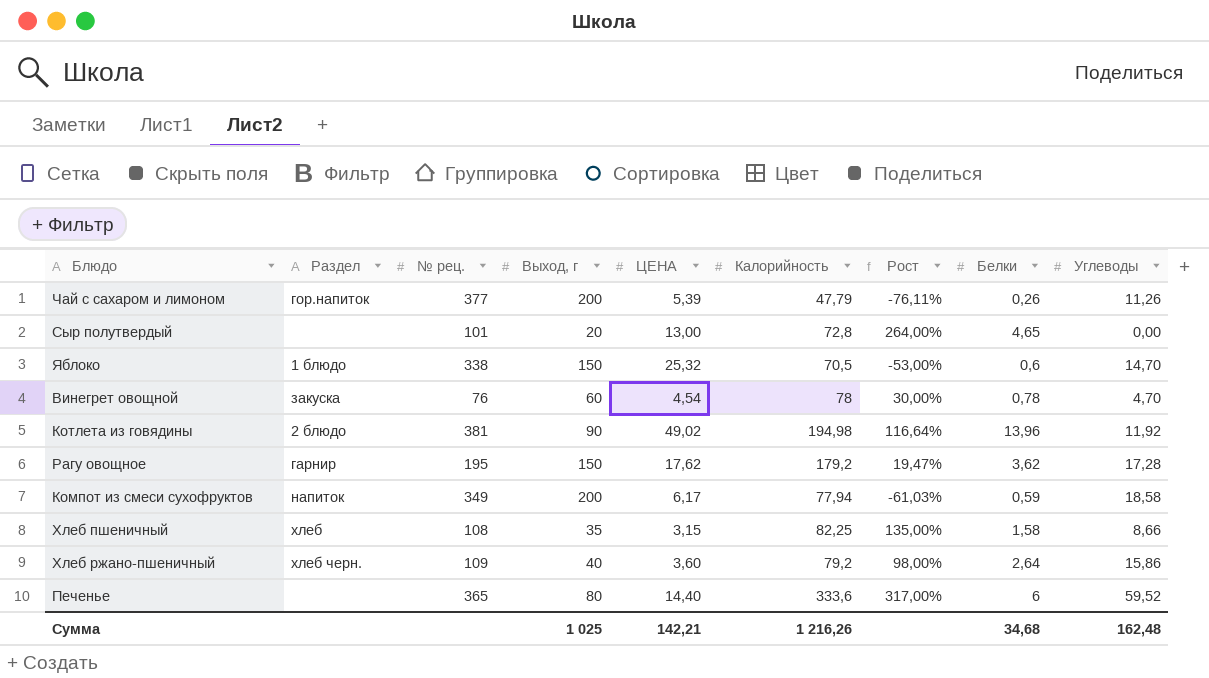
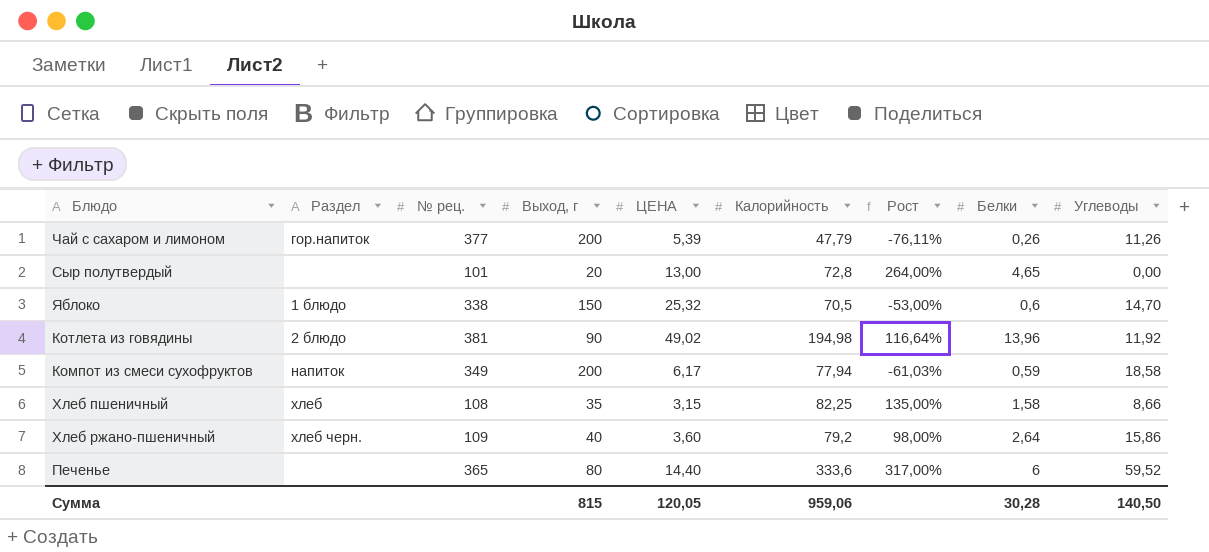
row Винегрет овощной: закуска | 76 | 60 | 4,54 | 78 | 30,00% | 0,78 | 4,70 -> none
row Рагу овощное: гарнир | 195 | 150 | 17,62 | 179,2 | 19,47% | 3,62 | 17,28 -> none
Сумма | Выход, г: 1 025 -> 815
Сумма | ЦЕНА: 142,21 -> 120,05
Сумма | Калорийность: 1 216,26 -> 959,06
Сумма | Белки: 34,68 -> 30,28
Сумма | Углеводы: 162,48 -> 140,50

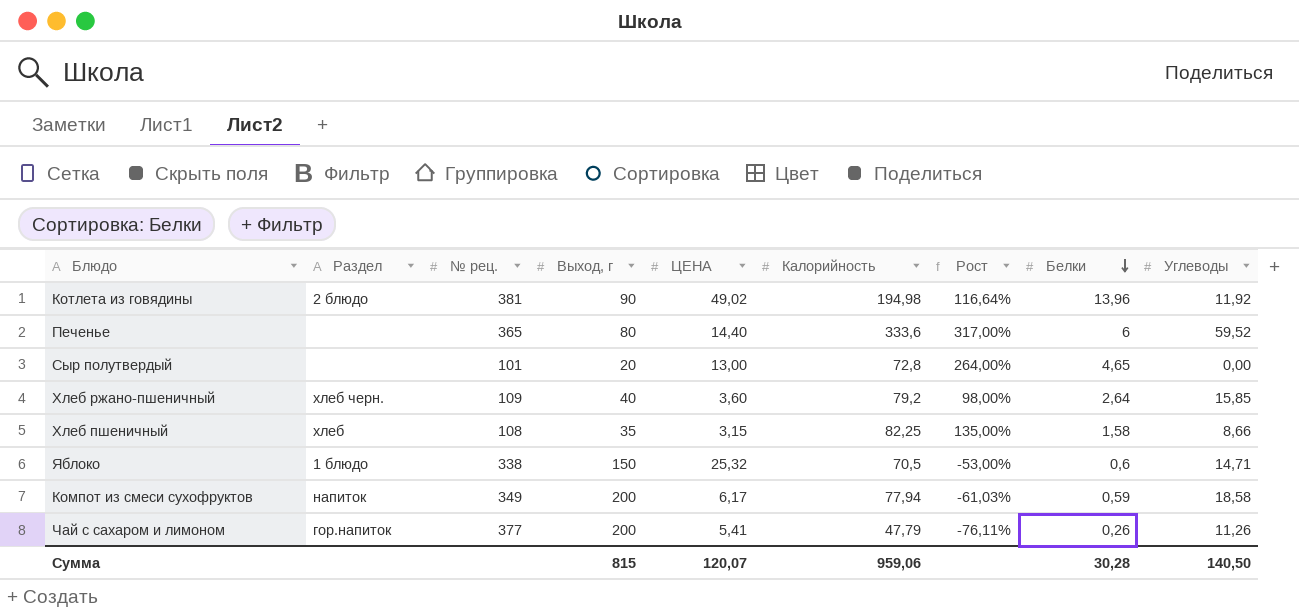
row order: none -> Белки descending
Хлеб ржано-пшеничный | Углеводы: 15,86 -> 15,85
Яблоко | Углеводы: 14,70 -> 14,71
Чай с сахаром и лимоном | ЦЕНА: 5,39 -> 5,41
Сумма | ЦЕНА: 120,05 -> 120,07

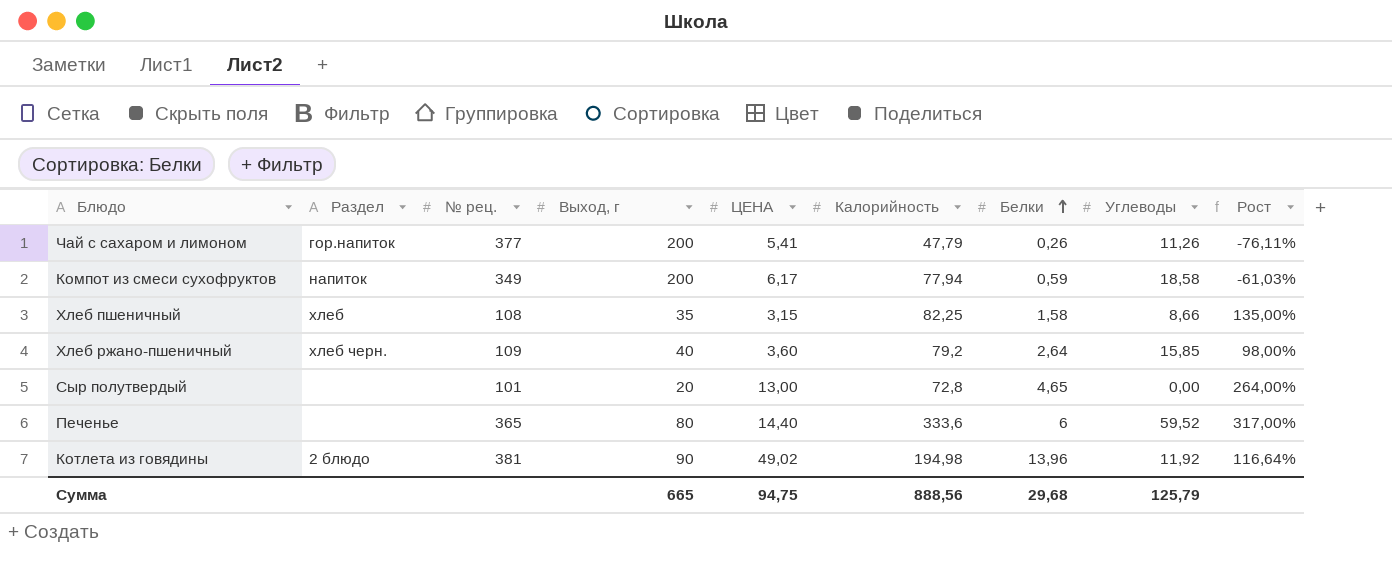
row order: Белки descending -> Белки ascending
column Рост | position: 7 -> 9
row Яблоко: 1 блюдо | 338 | 150 | 25,32 | 70,5 | -53,00% | 0,6 | 14,71 -> none
Сумма | Выход, г: 815 -> 665
Сумма | ЦЕНА: 120,07 -> 94,75
Сумма | Калорийность: 959,06 -> 888,56
Сумма | Белки: 30,28 -> 29,68
Сумма | Углеводы: 140,50 -> 125,79

